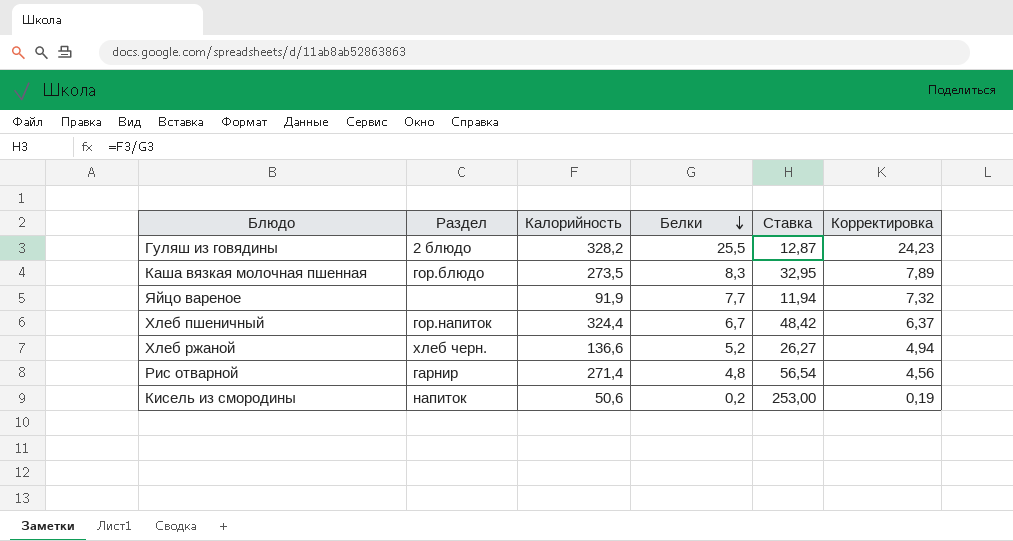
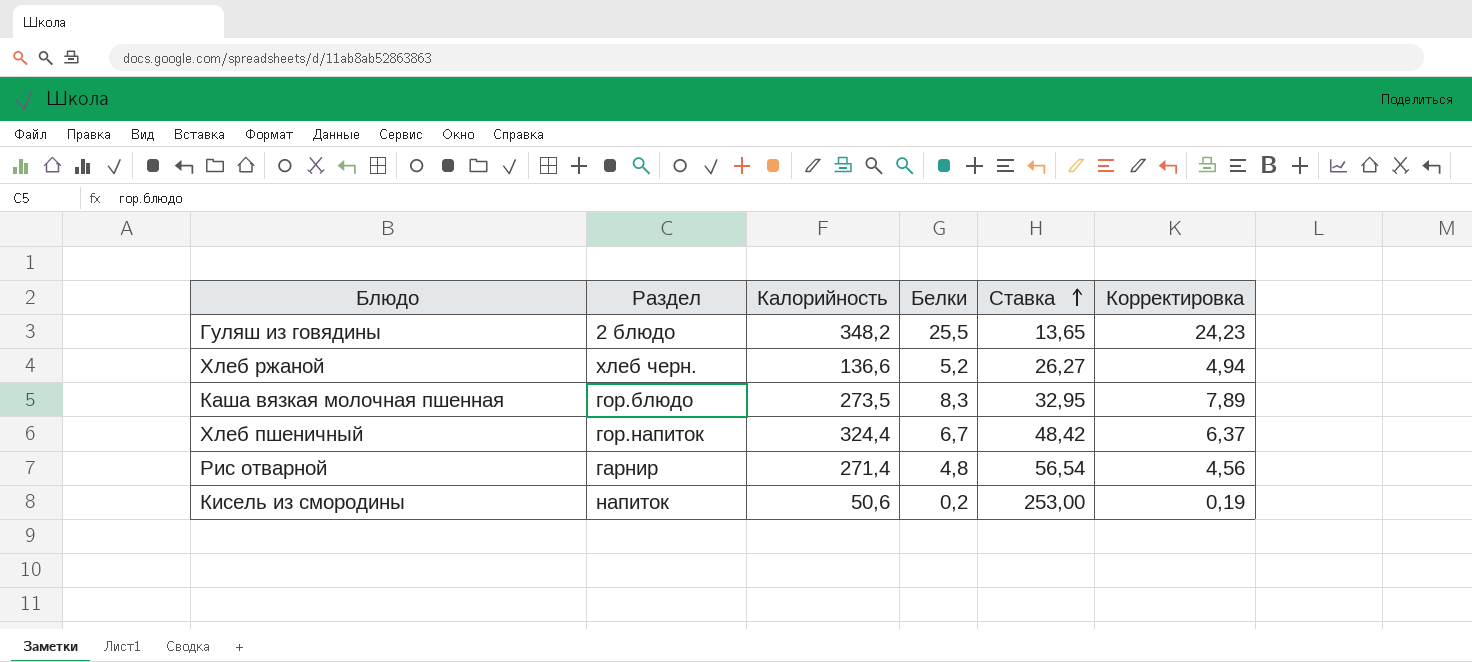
row order: Белки descending -> Ставка ascending
row Яйцо вареное: none | 91,9 | 7,7 | 11,94 | 7,32 -> none
Гуляш из говядины | Калорийность: 328,2 -> 348,2
Гуляш из говядины | Ставка: 12,87 -> 13,65

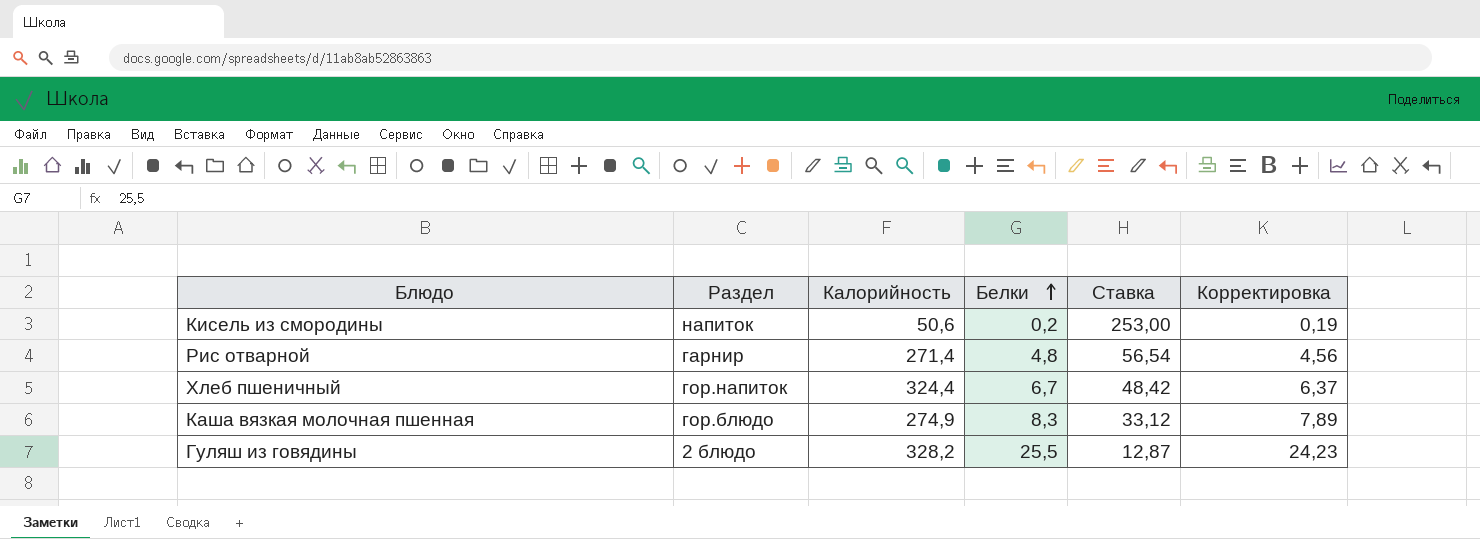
row order: Ставка ascending -> Белки ascending
row Хлеб ржаной: хлеб черн. | 136,6 | 5,2 | 26,27 | 4,94 -> none
Каша вязкая молочная пшенная | Калорийность: 273,5 -> 274,9
Каша вязкая молочная пшенная | Ставка: 32,95 -> 33,12
Гуляш из говядины | Калорийность: 348,2 -> 328,2
Гуляш из говядины | Ставка: 13,65 -> 12,87

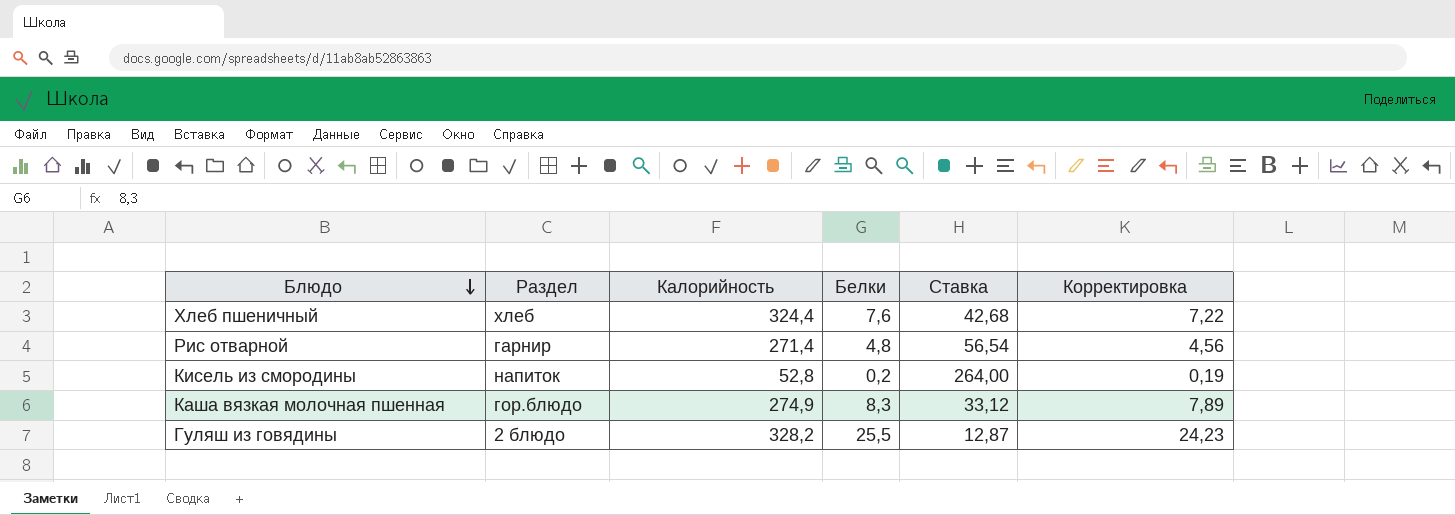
row order: Белки ascending -> Блюдо descending
Хлеб пшеничный | Раздел: гор.напиток -> хлеб
Хлеб пшеничный | Белки: 6,7 -> 7,6
Хлеб пшеничный | Ставка: 48,42 -> 42,68
Хлеб пшеничный | Корректировка: 6,37 -> 7,22
Кисель из смородины | Калорийность: 50,6 -> 52,8
Кисель из смородины | Ставка: 253,00 -> 264,00

